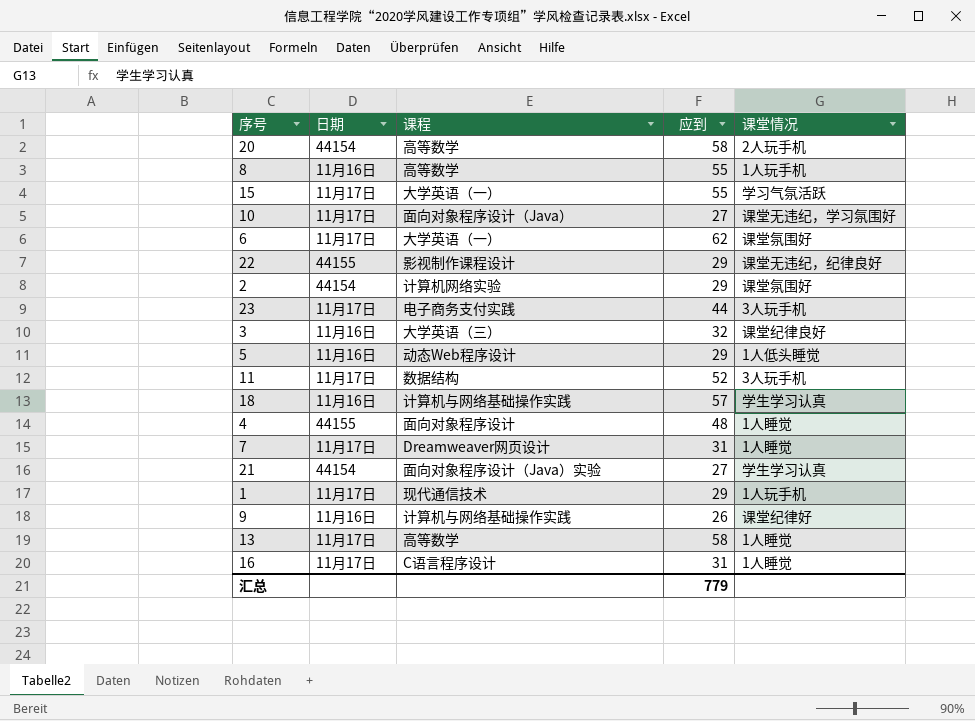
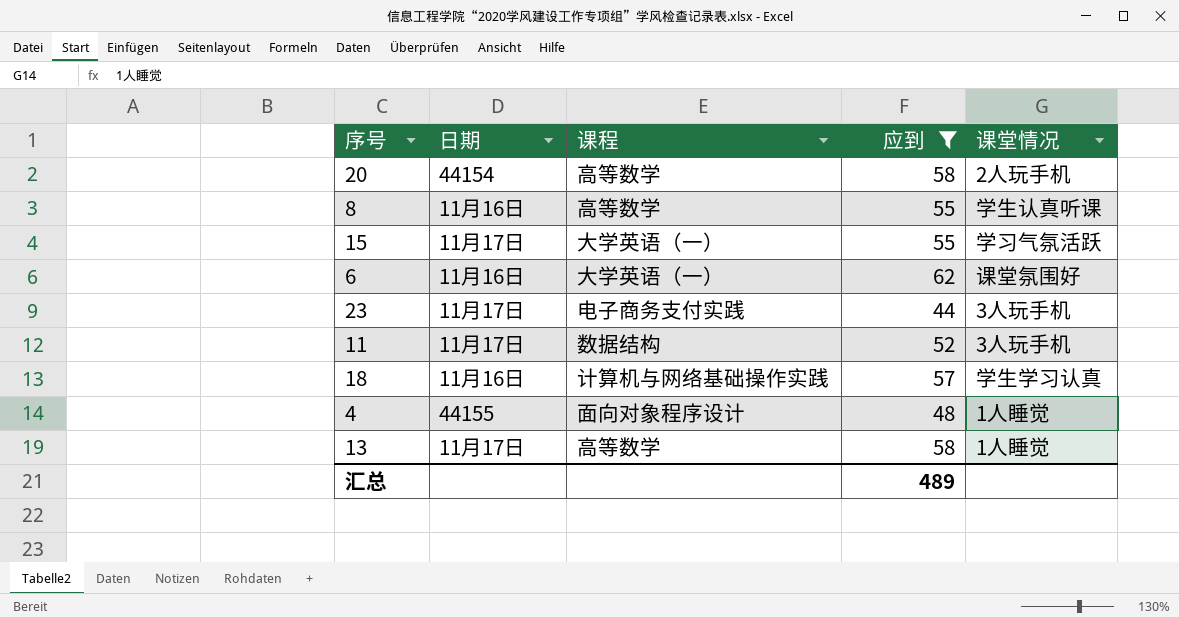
filter: none -> 应到 >= 44
8 | 课堂情况: 1人玩手机 -> 学生认真听课
6 | 日期: 11月17日 -> 11月16日
汇总 | 应到: 779 -> 489

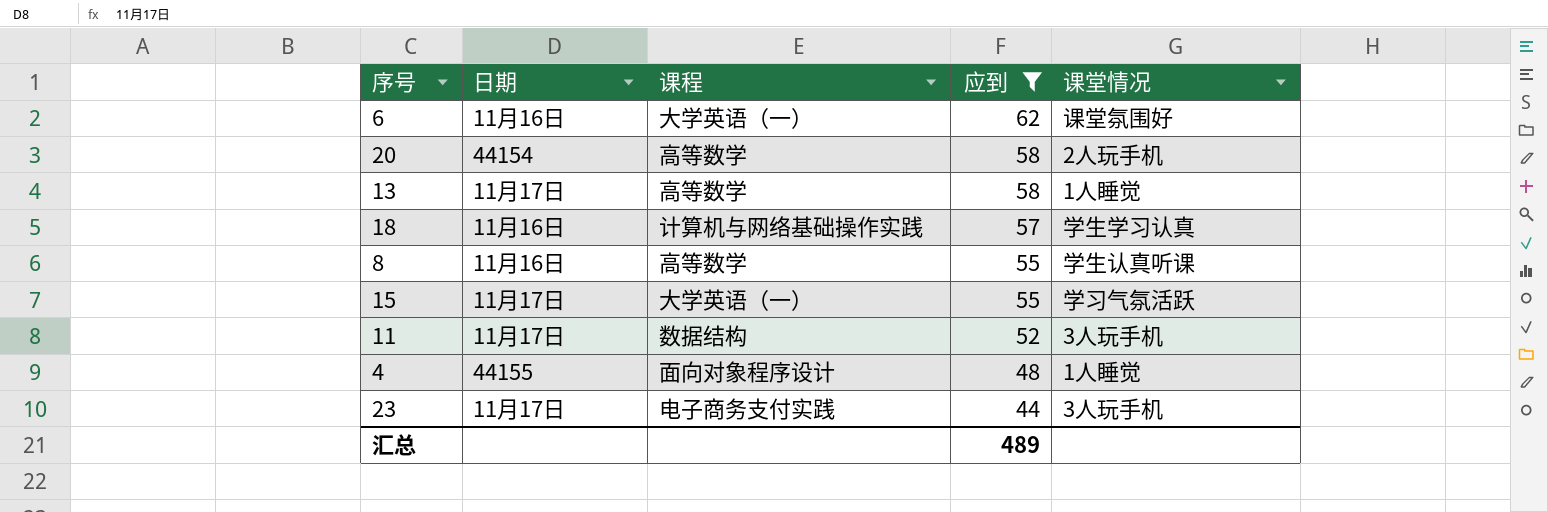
row order: none -> 应到 descending

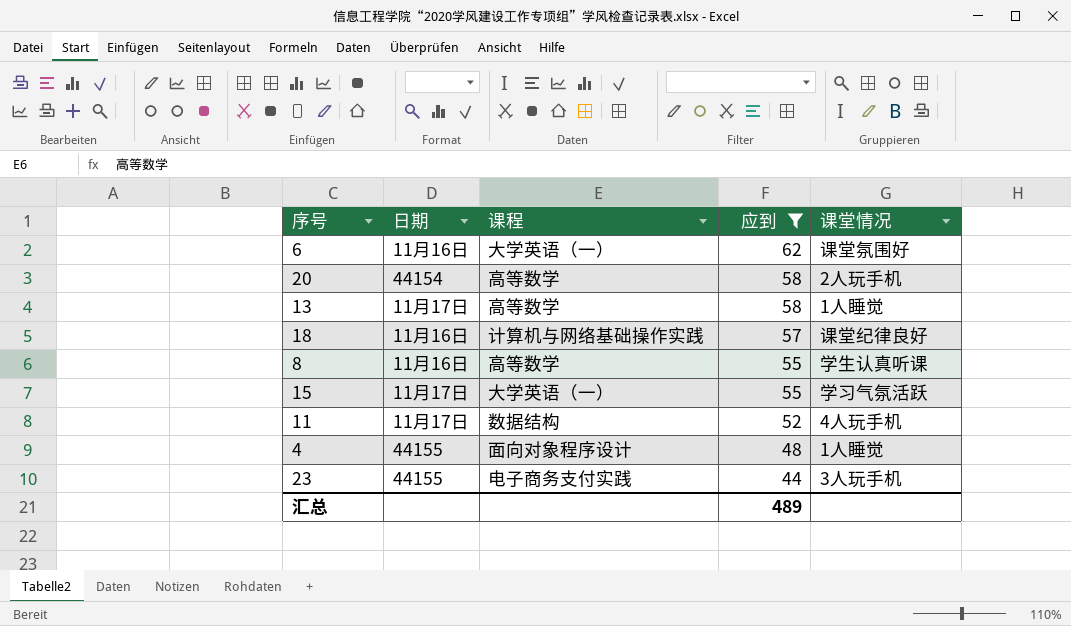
18 | 课堂情况: 学生学习认真 -> 课堂纪律良好
11 | 课堂情况: 3人玩手机 -> 4人玩手机
23 | 日期: 11月17日 -> 44155

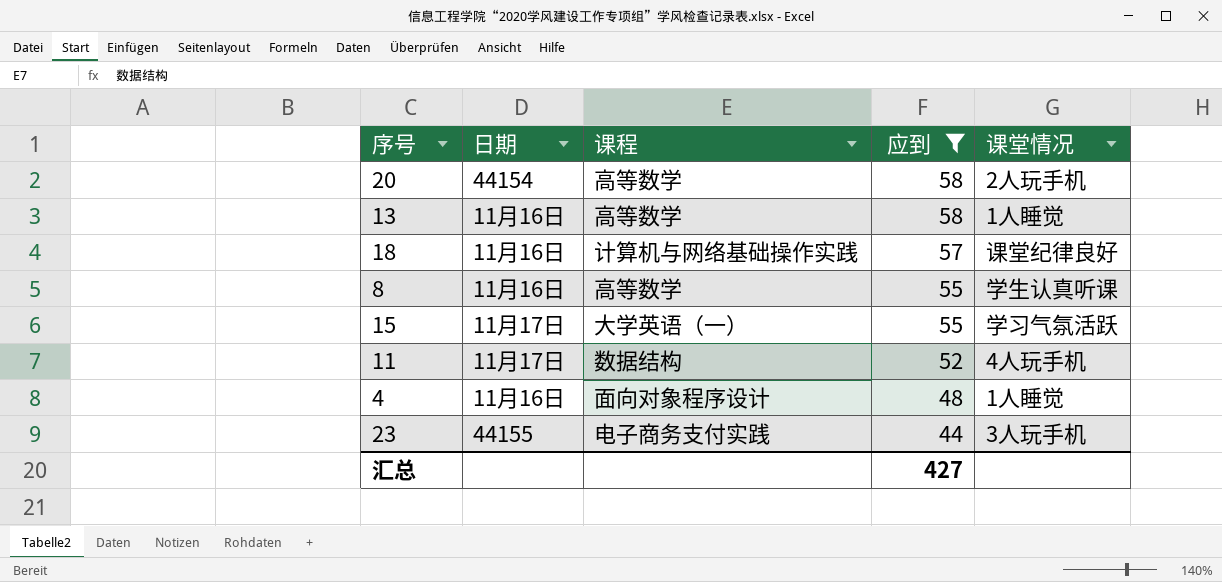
row 6: 11月16日 | 大学英语（一） | 62 | 课堂氛围好 -> none
13 | 日期: 11月17日 -> 11月16日
4 | 日期: 44155 -> 11月16日
汇总 | 应到: 489 -> 427

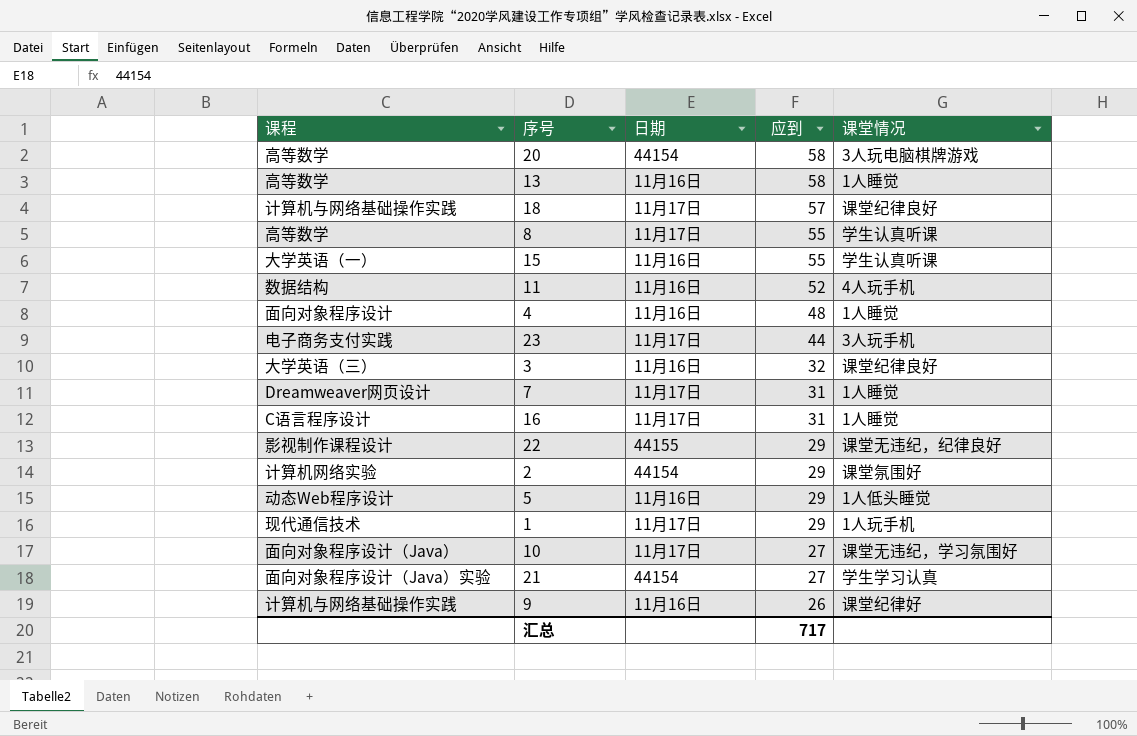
filter: 应到 >= 44 -> none
column 课程 | position: 3 -> 1
20 | 课堂情况: 2人玩手机 -> 3人玩电脑棋牌游戏
18 | 日期: 11月16日 -> 11月17日
8 | 日期: 11月16日 -> 11月17日
15 | 日期: 11月17日 -> 11月16日
15 | 课堂情况: 学习气氛活跃 -> 学生认真听课
11 | 日期: 11月17日 -> 11月16日
23 | 日期: 44155 -> 11月17日
汇总 | 应到: 427 -> 717

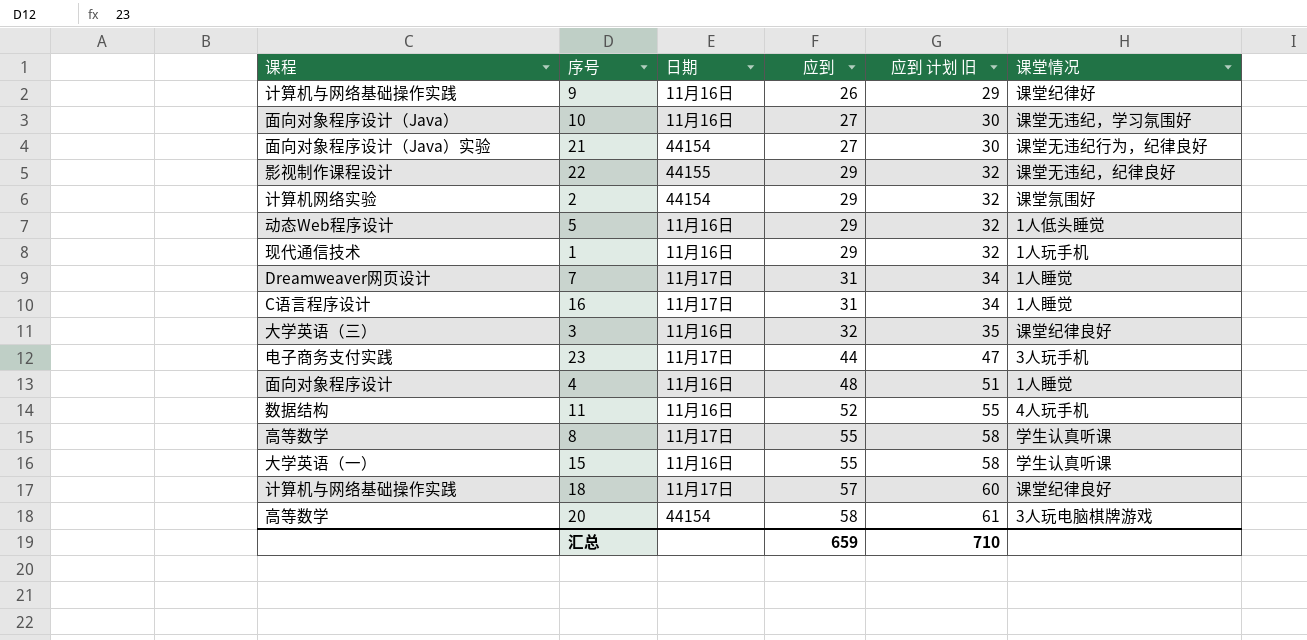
row order: 应到 descending -> 应到 ascending
column 应到 计划 旧 | formula: none -> [应到] + 3
row 13: 高等数学 | 11月16日 | 58 | 1人睡觉 -> none
10 | 日期: 11月17日 -> 11月16日
21 | 课堂情况: 学生学习认真 -> 课堂无违纪行为，纪律良好
1 | 日期: 11月17日 -> 11月16日
汇总 | 应到: 717 -> 659

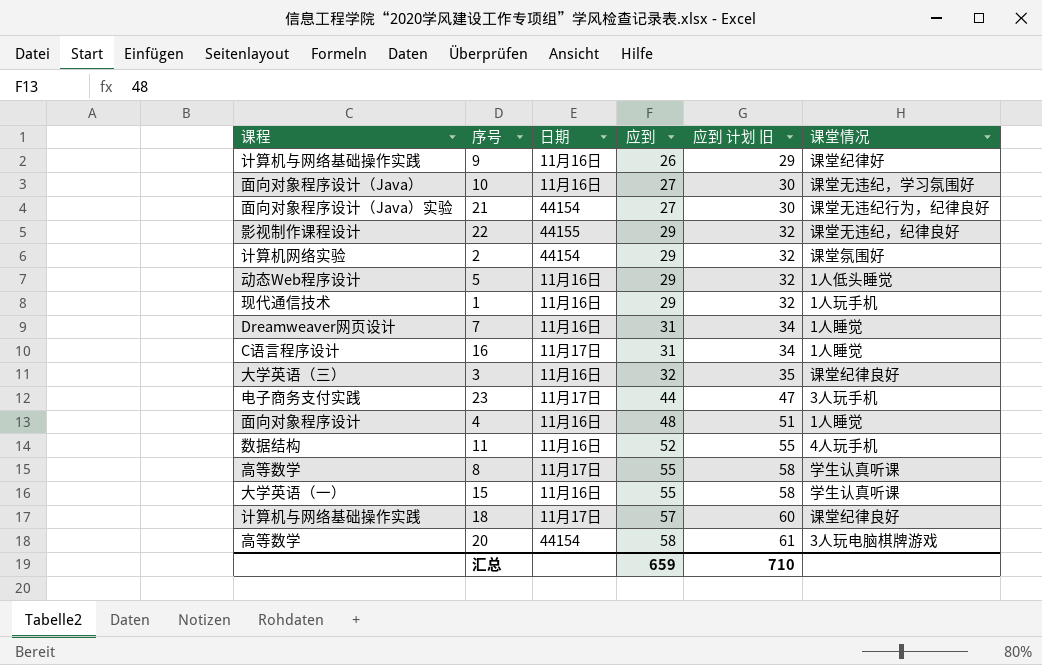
7 | 日期: 11月17日 -> 11月16日

